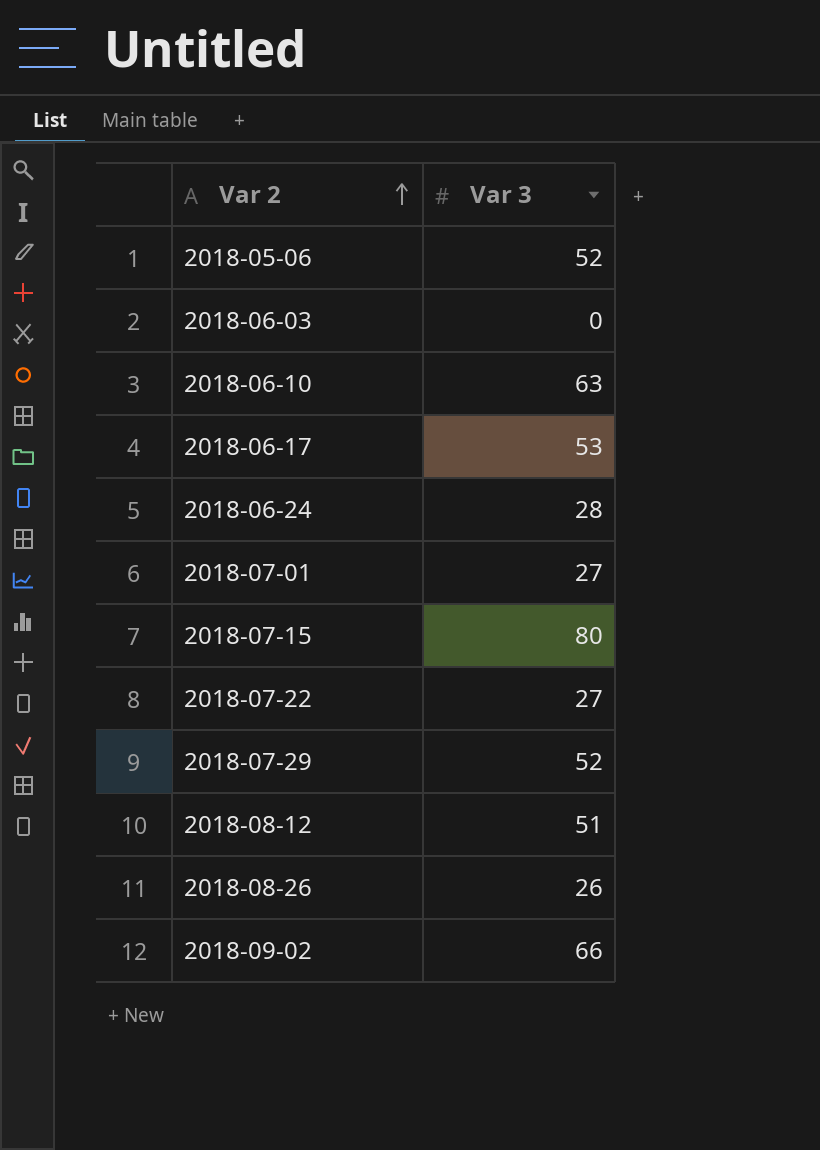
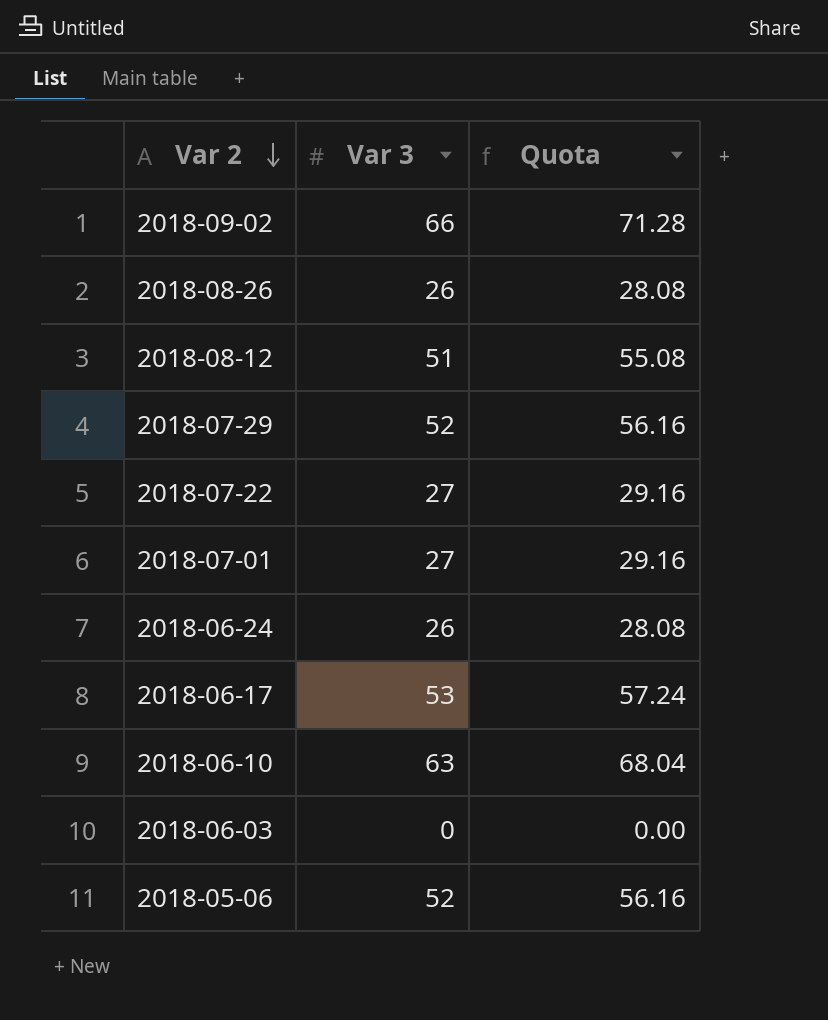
row order: Var 2 ascending -> Var 2 descending
column Quota | formula: none -> [Var 3] * 1.08
row 2018-07-15: 80 -> none
2018-06-24 | Var 3: 28 -> 26

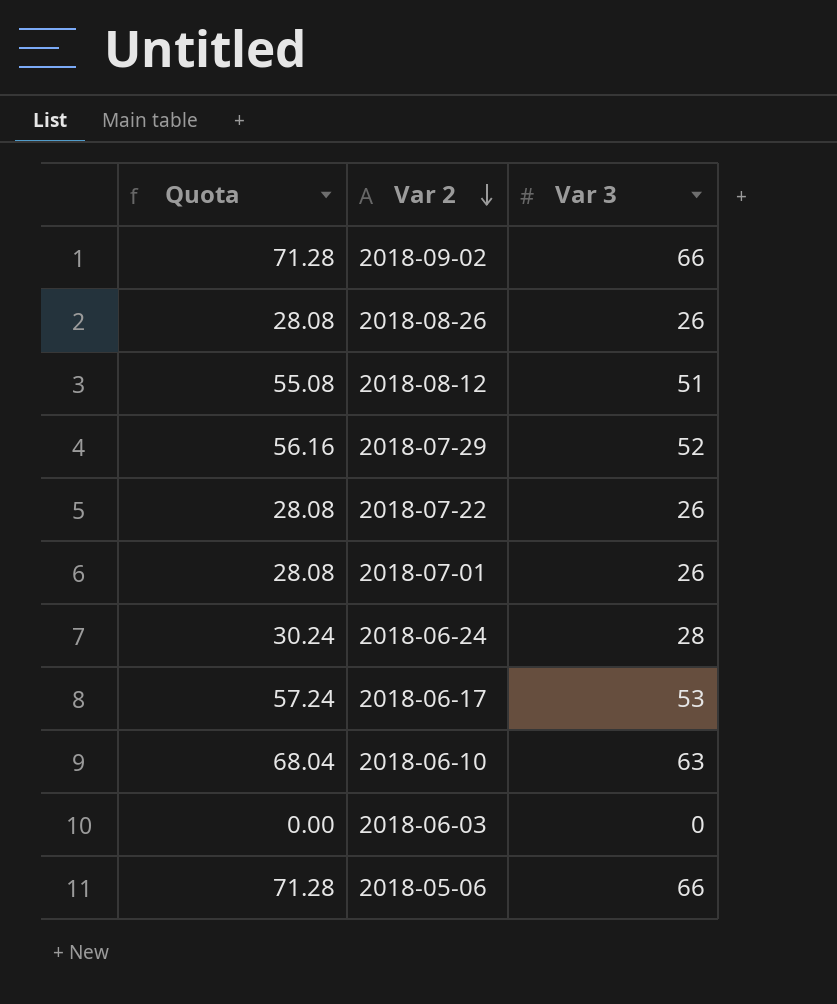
column Quota | position: 3 -> 1
2018-07-22 | Quota: 29.16 -> 28.08
2018-07-22 | Var 3: 27 -> 26
2018-07-01 | Quota: 29.16 -> 28.08
2018-07-01 | Var 3: 27 -> 26
2018-06-24 | Quota: 28.08 -> 30.24
2018-06-24 | Var 3: 26 -> 28
2018-05-06 | Quota: 56.16 -> 71.28
2018-05-06 | Var 3: 52 -> 66

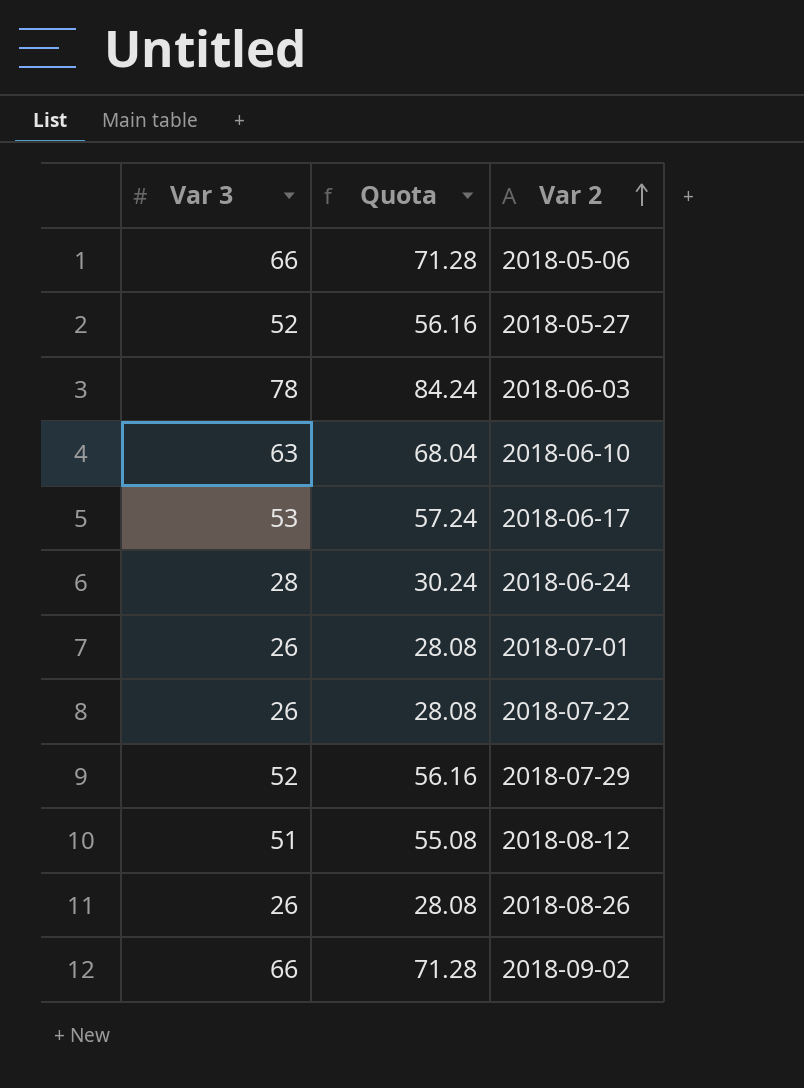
row order: Var 2 descending -> Var 2 ascending
column Var 3 | position: 3 -> 1
row 2018-05-27: none -> 52 | 56.16
2018-06-03 | Var 3: 0 -> 78
2018-06-03 | Quota: 0.00 -> 84.24

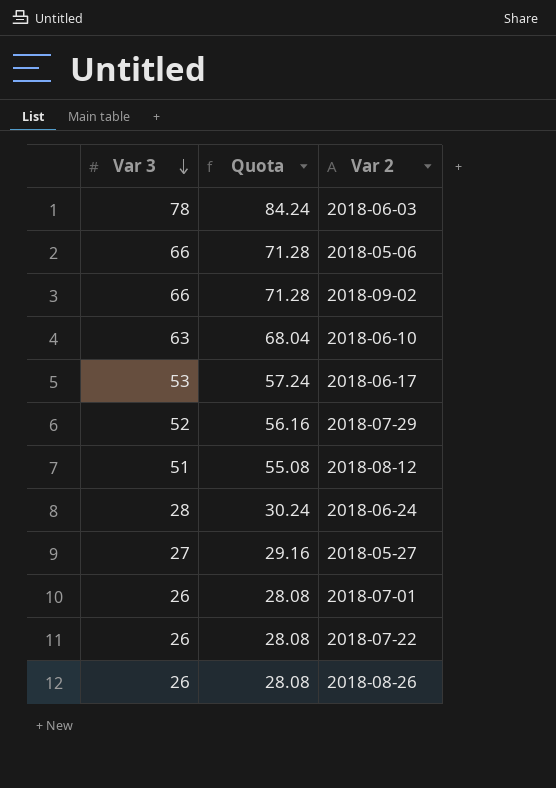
row order: Var 2 ascending -> Var 3 descending
2018-05-27 | Var 3: 52 -> 27
2018-05-27 | Quota: 56.16 -> 29.16

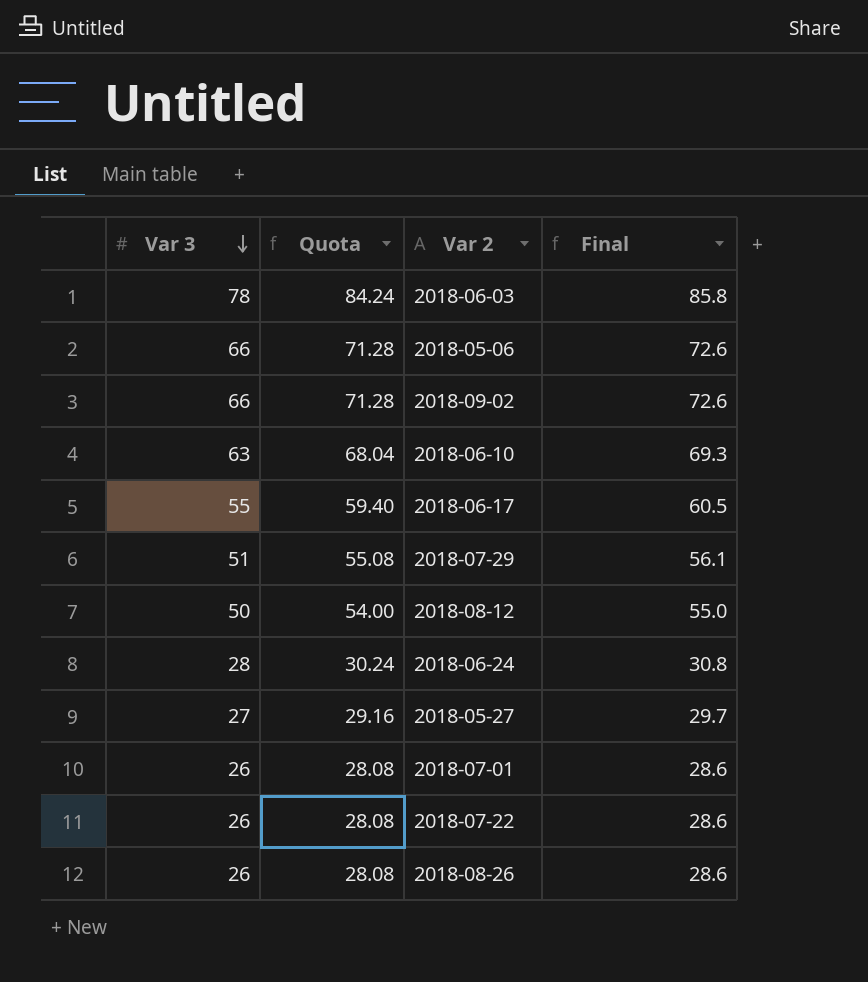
column Final | formula: none -> [Var 3] * 1.1
2018-06-17 | Var 3: 53 -> 55
2018-06-17 | Quota: 57.24 -> 59.40
2018-07-29 | Var 3: 52 -> 51
2018-07-29 | Quota: 56.16 -> 55.08
2018-08-12 | Var 3: 51 -> 50
2018-08-12 | Quota: 55.08 -> 54.00

